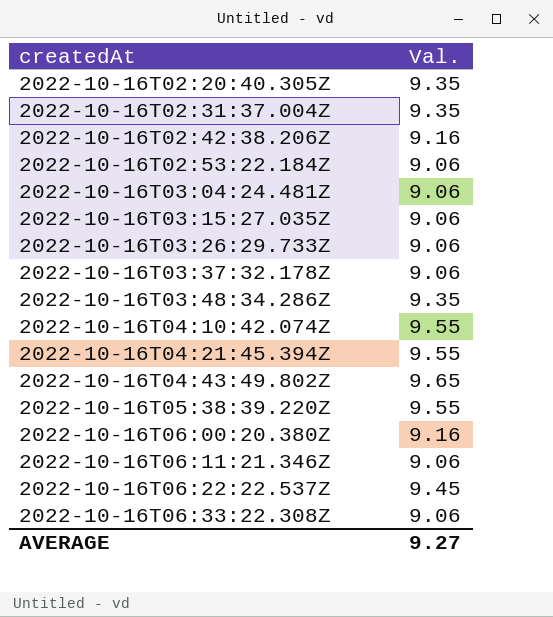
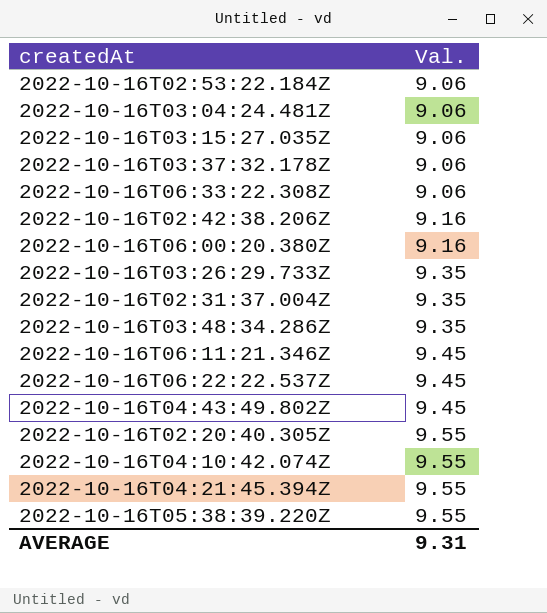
row order: createdAt ascending -> Val. ascending
2022-10-16T03:26:29.733Z | Val.: 9.06 -> 9.35
2022-10-16T06:11:21.346Z | Val.: 9.06 -> 9.45
2022-10-16T04:43:49.802Z | Val.: 9.65 -> 9.45
2022-10-16T02:20:40.305Z | Val.: 9.35 -> 9.55
AVERAGE | Val.: 9.27 -> 9.31

